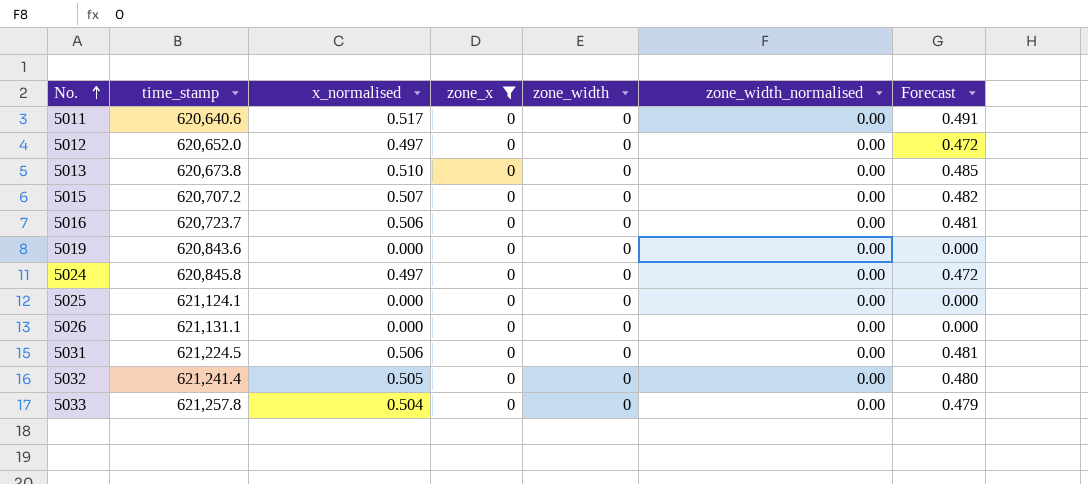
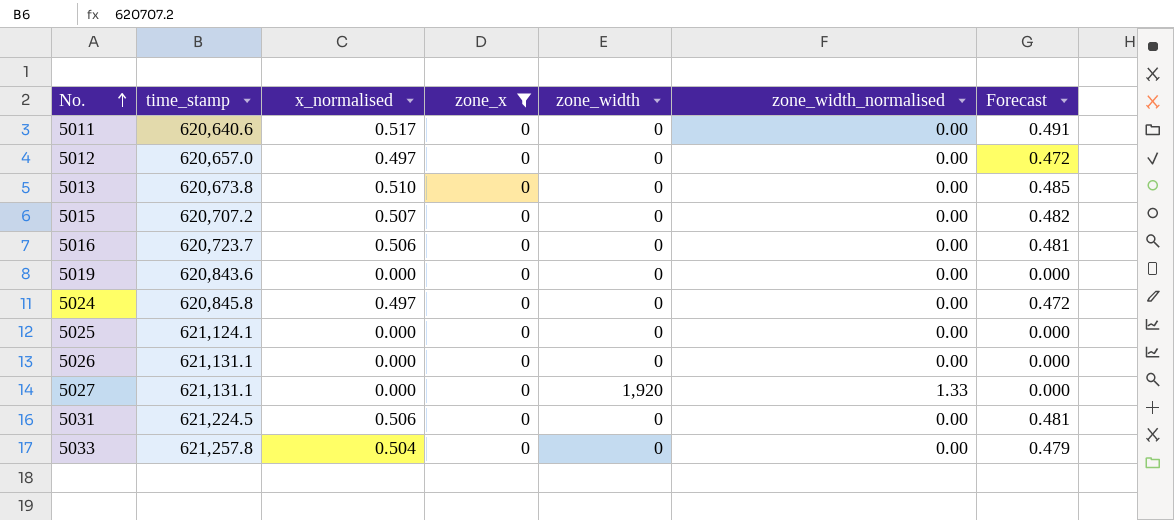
row 5032: 621,241.4 | 0.505 | 0 | 0 | 0.00 | 0.480 -> none
5012 | time_stamp: 620,652.0 -> 620,657.0
row 5027: none -> 621,131.1 | 0.000 | 0 | 1,920 | 1.33 | 0.000

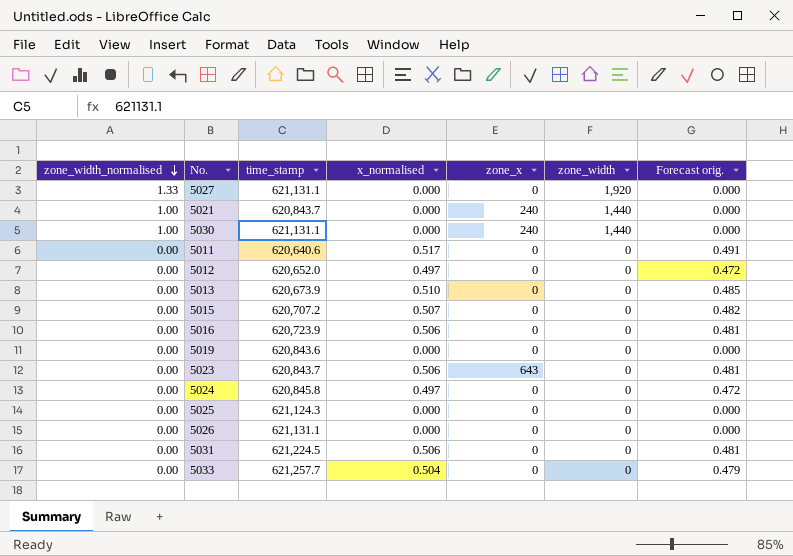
filter: zone_x = 0 -> none
row order: No. ascending -> zone_width_normalised descending
column zone_width_normalised | position: 6 -> 1
column name: Forecast -> Forecast orig.
5012 | time_stamp: 620,657.0 -> 620,652.0
5013 | time_stamp: 620,673.8 -> 620,673.9
5016 | time_stamp: 620,723.7 -> 620,723.9
5025 | time_stamp: 621,124.1 -> 621,124.3
5033 | time_stamp: 621,257.8 -> 621,257.7

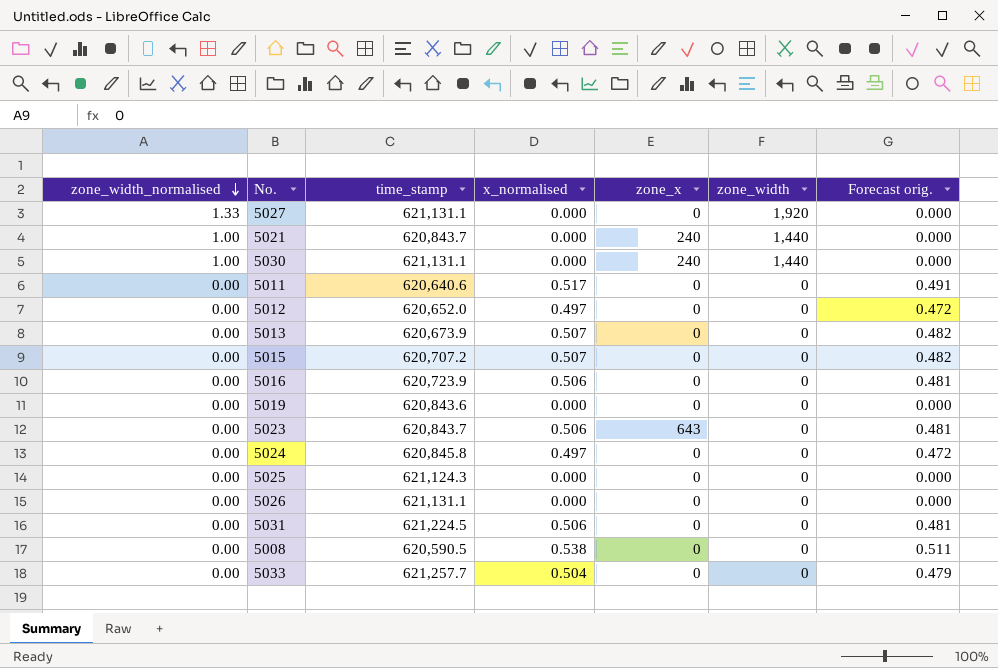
5013 | x_normalised: 0.510 -> 0.507
5013 | Forecast orig.: 0.485 -> 0.482
row 5008: none -> 0.00 | 620,590.5 | 0.538 | 0 | 0 | 0.511

